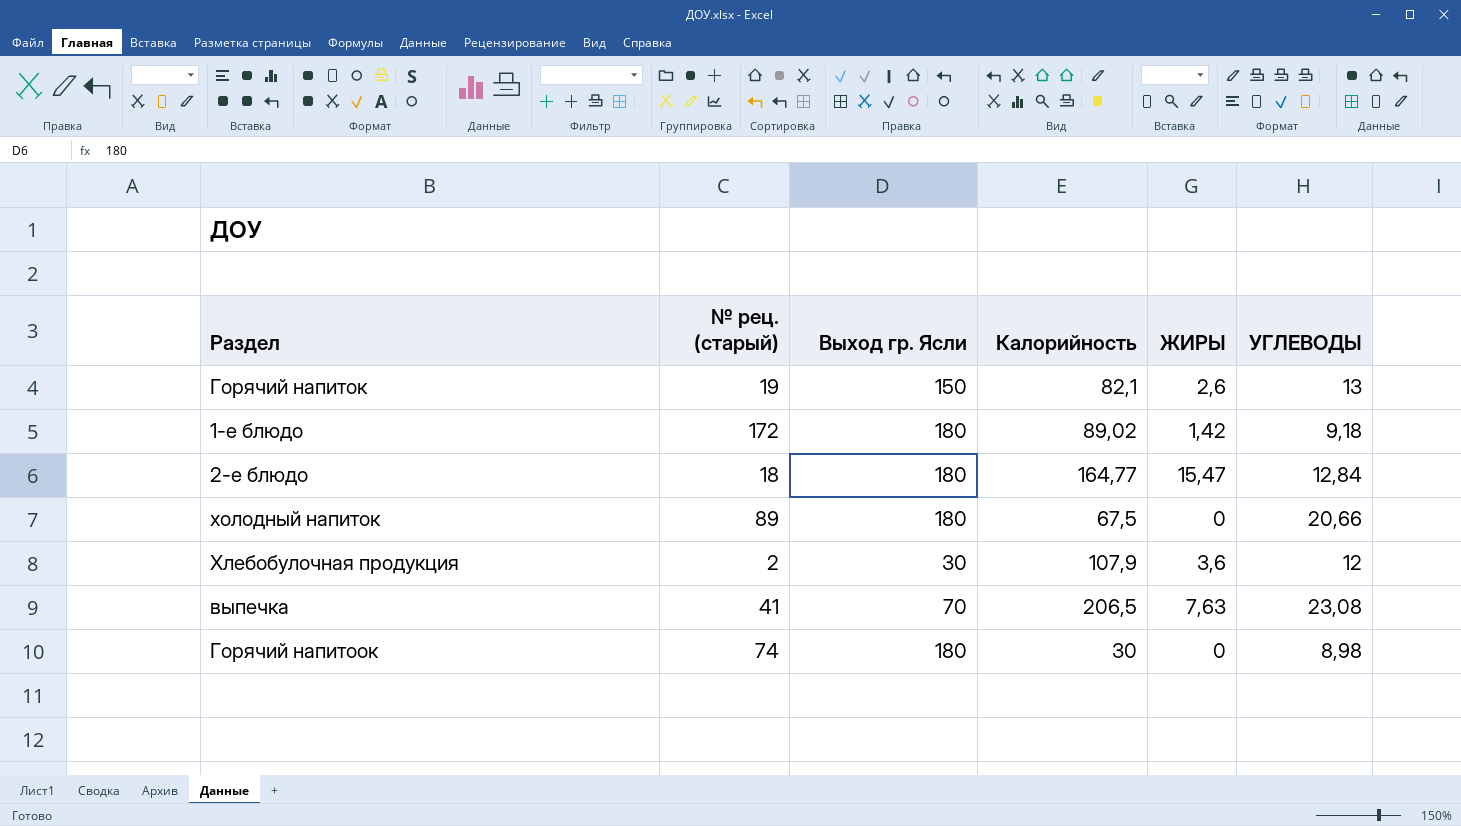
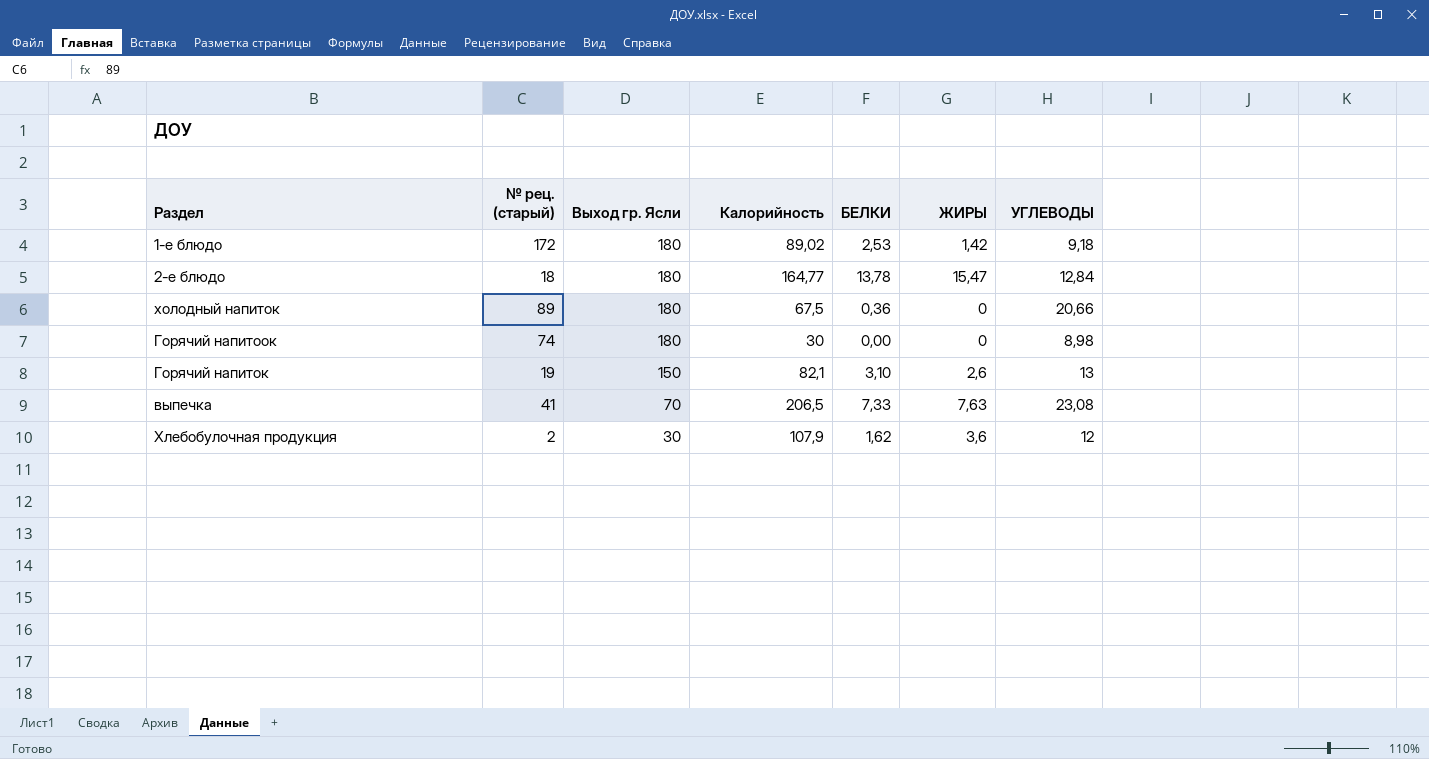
row order: none -> Выход гр. Ясли descending
column БЕЛКИ | position: none -> 5

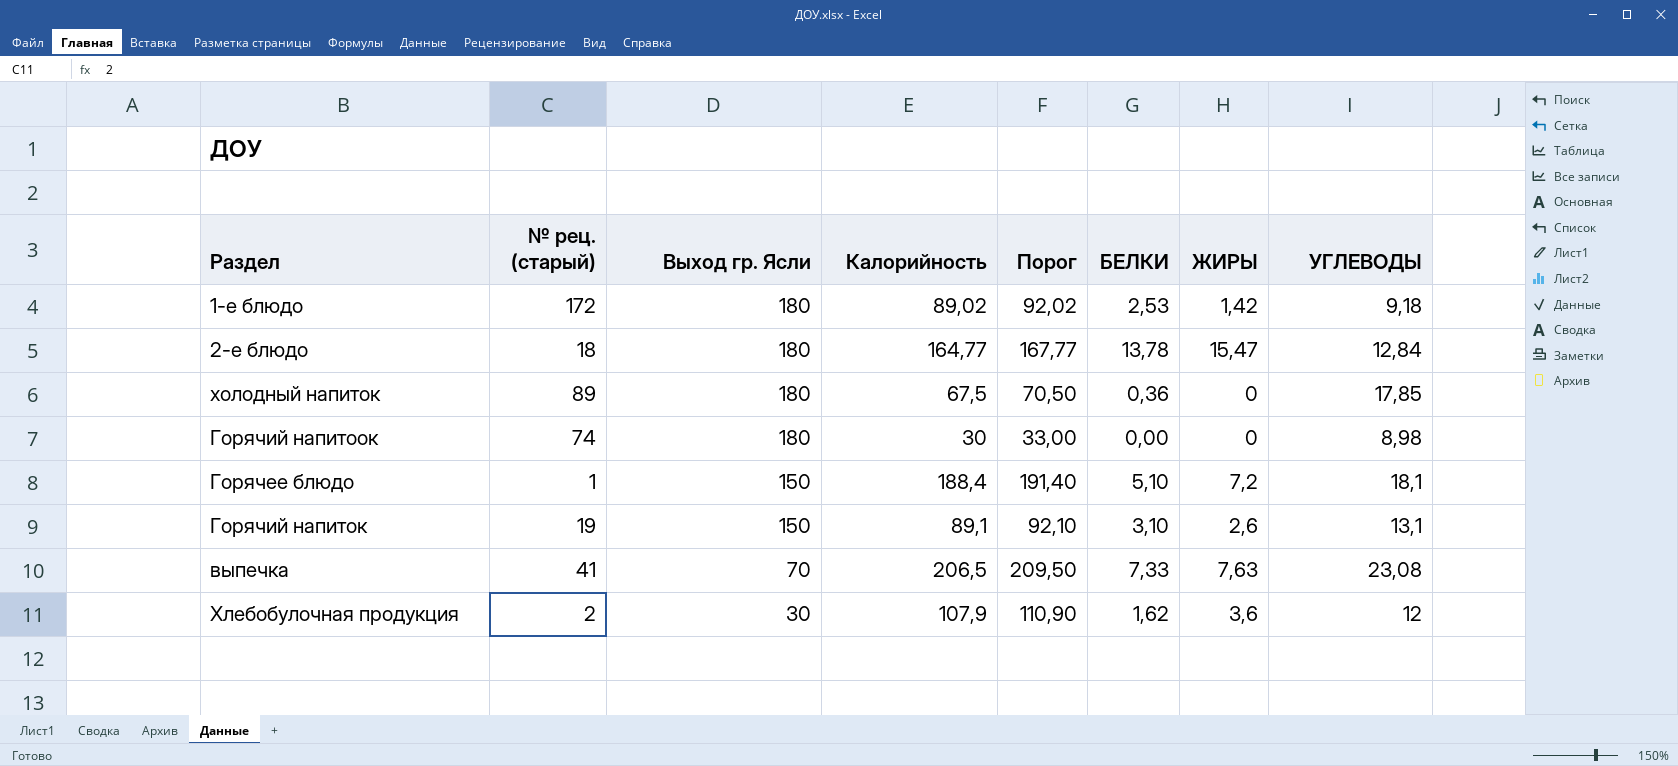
column Порог | formula: none -> [Калорийность] + 3
холодный напиток | УГЛЕВОДЫ: 20,66 -> 17,85
row Горячее блюдо: none -> 1 | 150 | 188,4 | 191,40 | 5,10 | 7,2 | 18,1
Горячий напиток | Калорийность: 82,1 -> 89,1
Горячий напиток | УГЛЕВОДЫ: 13 -> 13,1

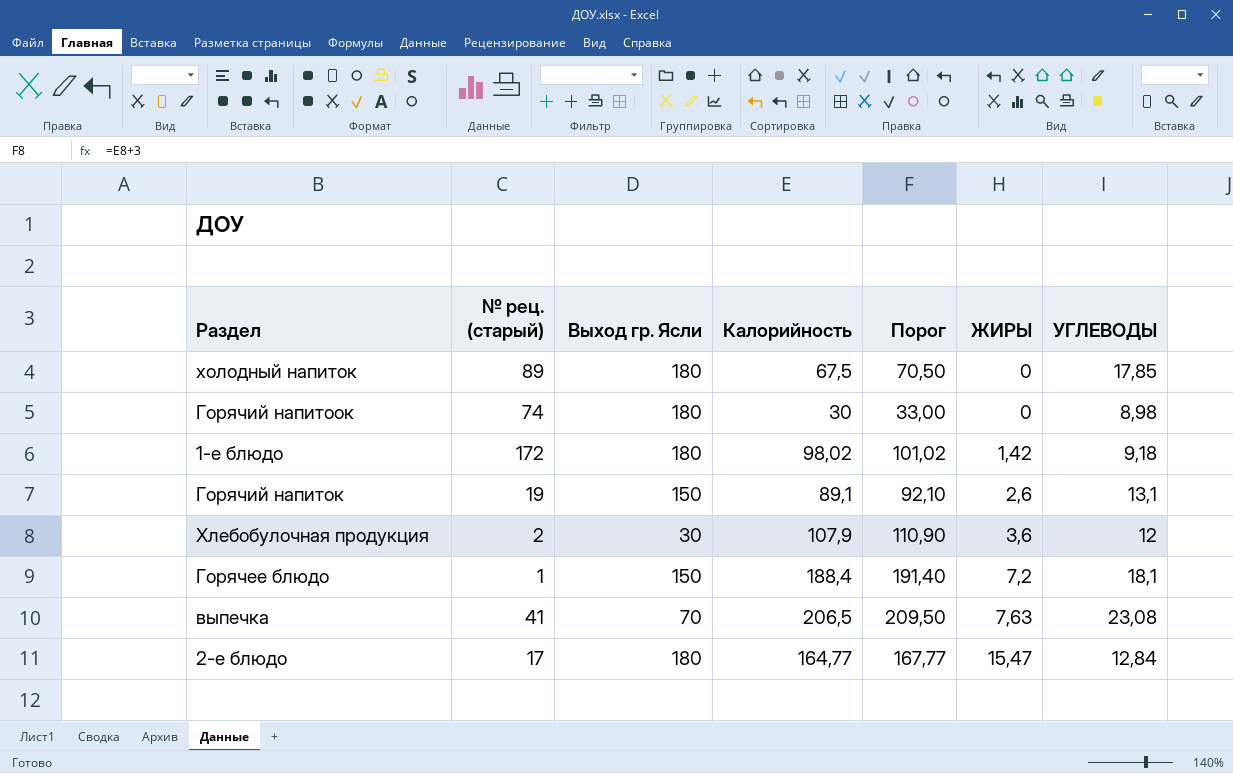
row order: Выход гр. Ясли descending -> ЖИРЫ ascending
column БЕЛКИ | position: 6 -> none
1-е блюдо | Калорийность: 89,02 -> 98,02
1-е блюдо | Порог: 92,02 -> 101,02
2-е блюдо | № рец. (старый): 18 -> 17

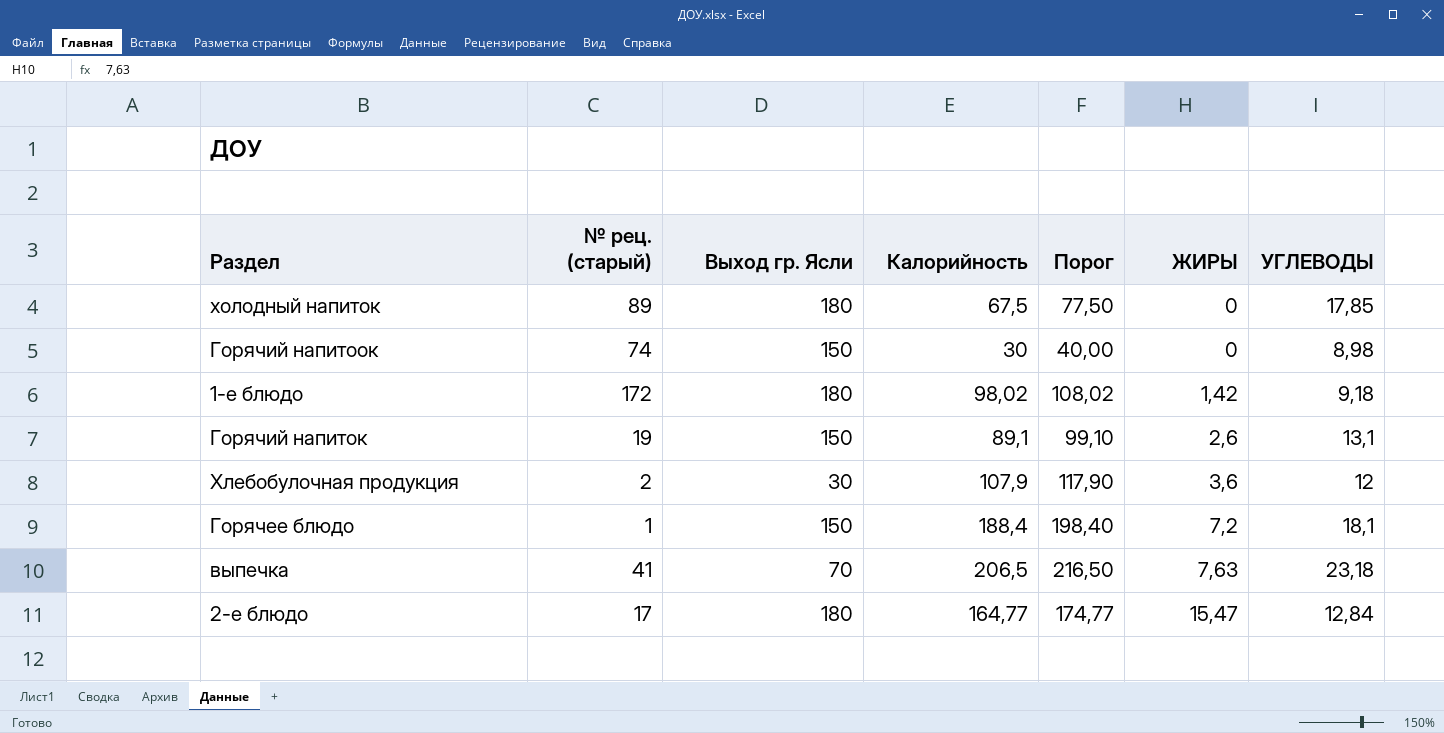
column Порог | formula: [Калорийность] + 3 -> [Калорийность] + 10
Горячий напитоок | Выход гр. Ясли: 180 -> 150
выпечка | УГЛЕВОДЫ: 23,08 -> 23,18

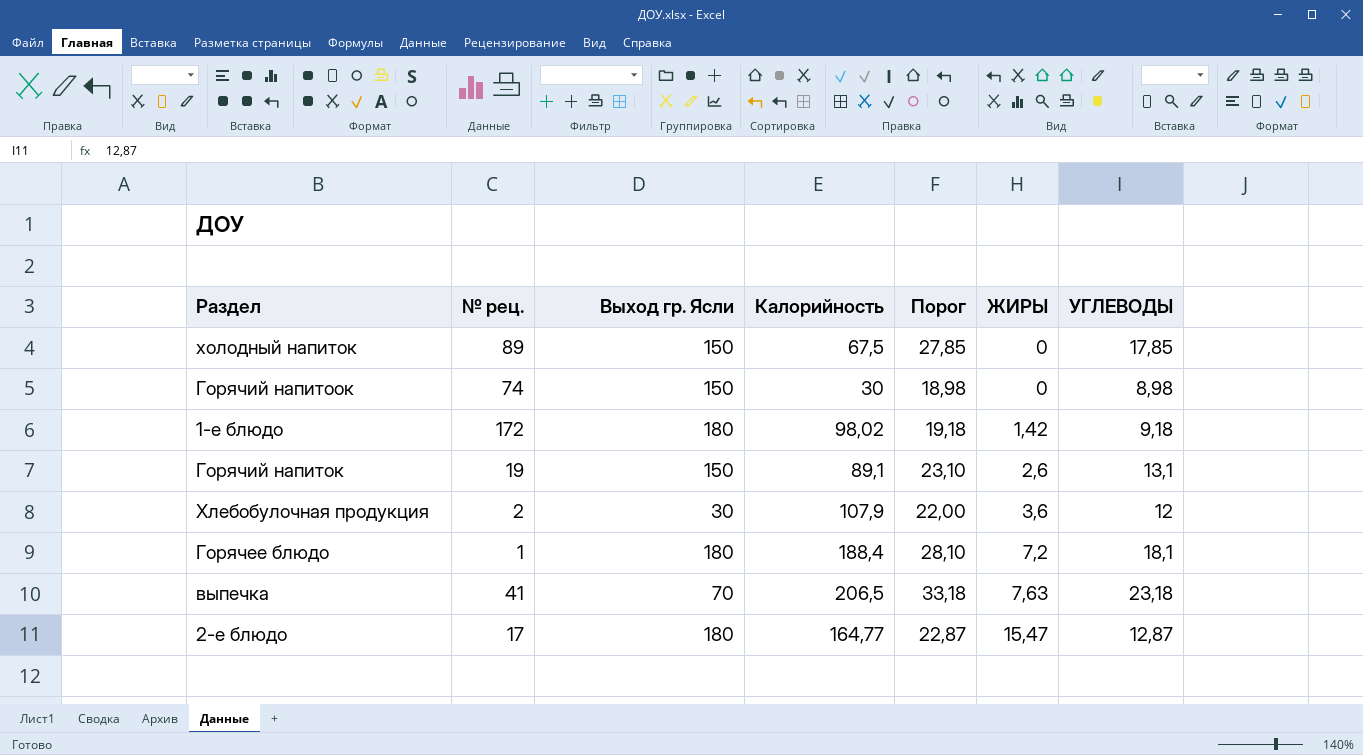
column name: № рец. (старый) -> № рец.
column Порог | formula: [Калорийность] + 10 -> [УГЛЕВОДЫ] + 10
холодный напиток | Выход гр. Ясли: 180 -> 150
Горячее блюдо | Выход гр. Ясли: 150 -> 180
2-е блюдо | УГЛЕВОДЫ: 12,84 -> 12,87

